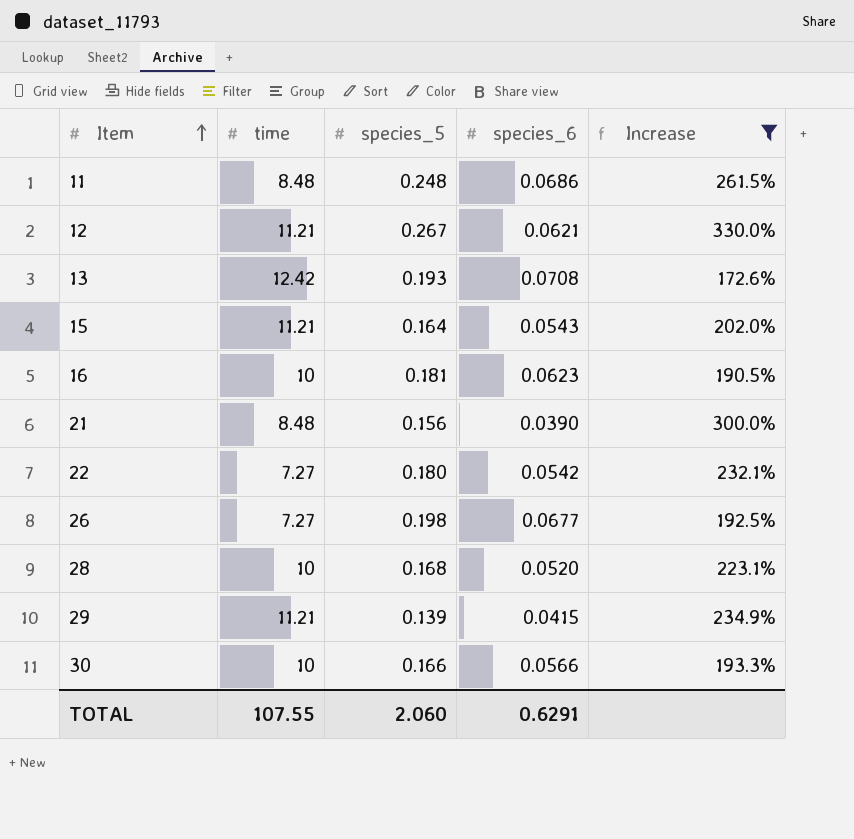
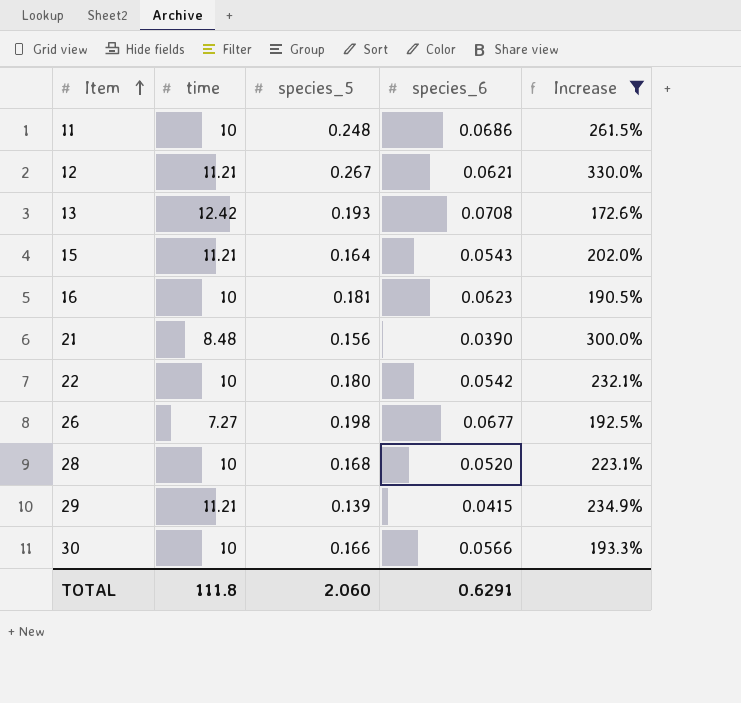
11 | time: 8.48 -> 10
22 | time: 7.27 -> 10
TOTAL | time: 107.55 -> 111.8

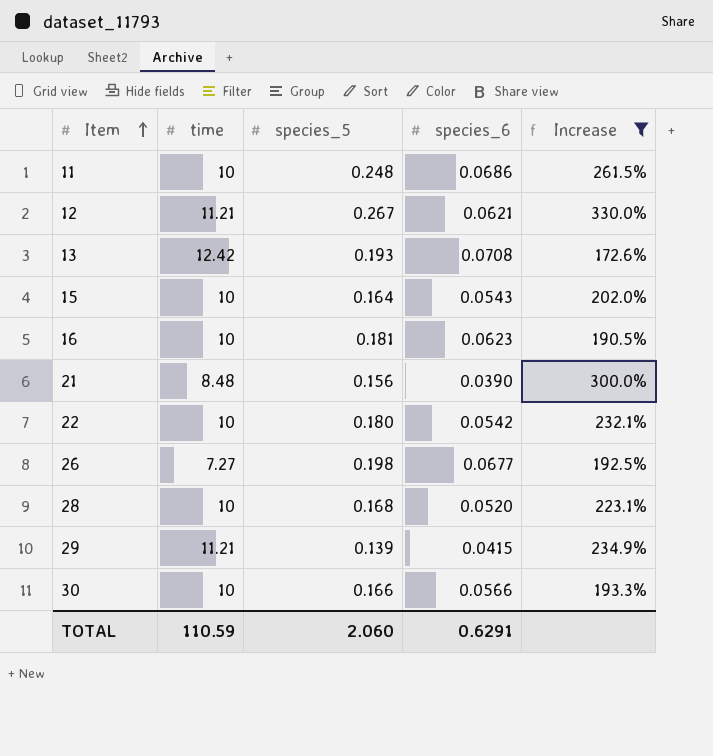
15 | time: 11.21 -> 10
TOTAL | time: 111.8 -> 110.59

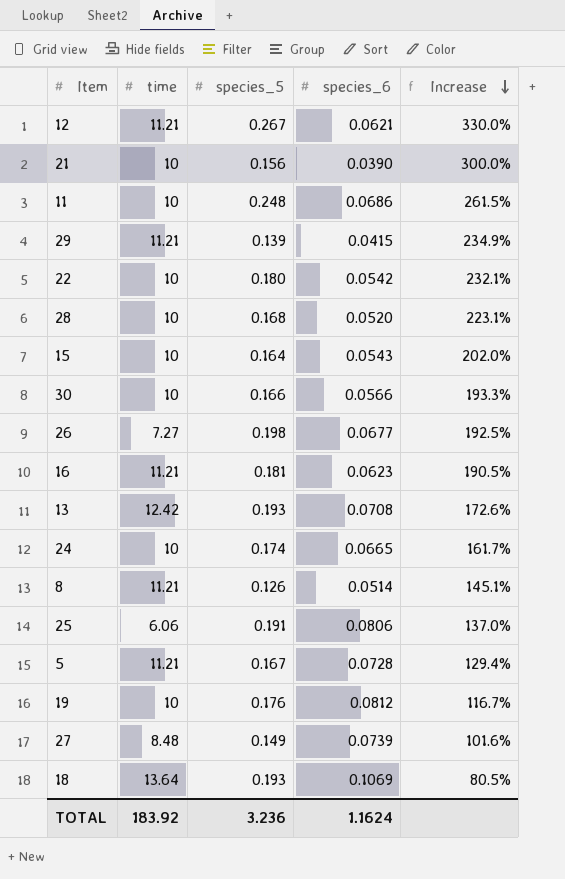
filter: Increase >= 172.6% -> none
row order: Item ascending -> Increase descending
21 | time: 8.48 -> 10
16 | time: 10 -> 11.21
TOTAL | time: 110.59 -> 183.92
TOTAL | species_5: 2.060 -> 3.236
TOTAL | species_6: 0.6291 -> 1.1624

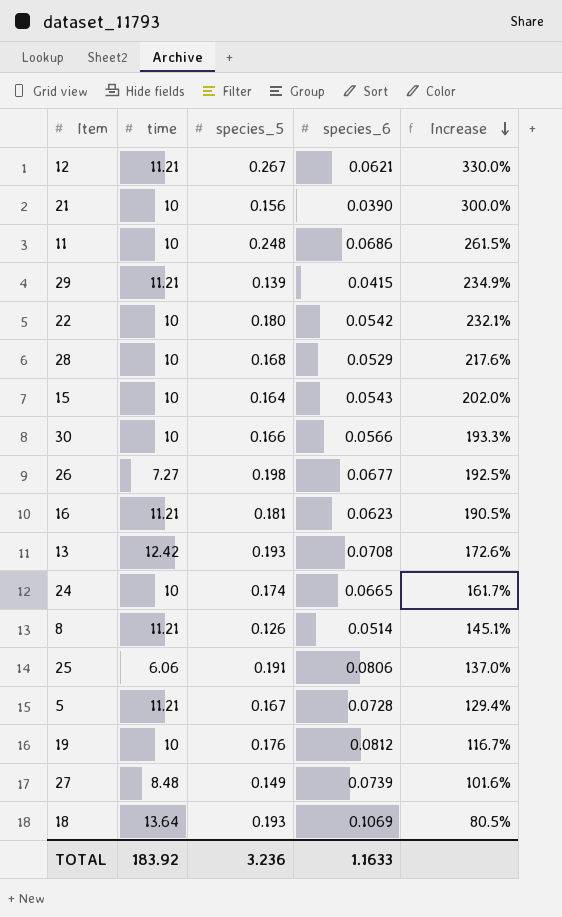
28 | species_6: 0.0520 -> 0.0529
28 | Increase: 223.1% -> 217.6%
TOTAL | species_6: 1.1624 -> 1.1633

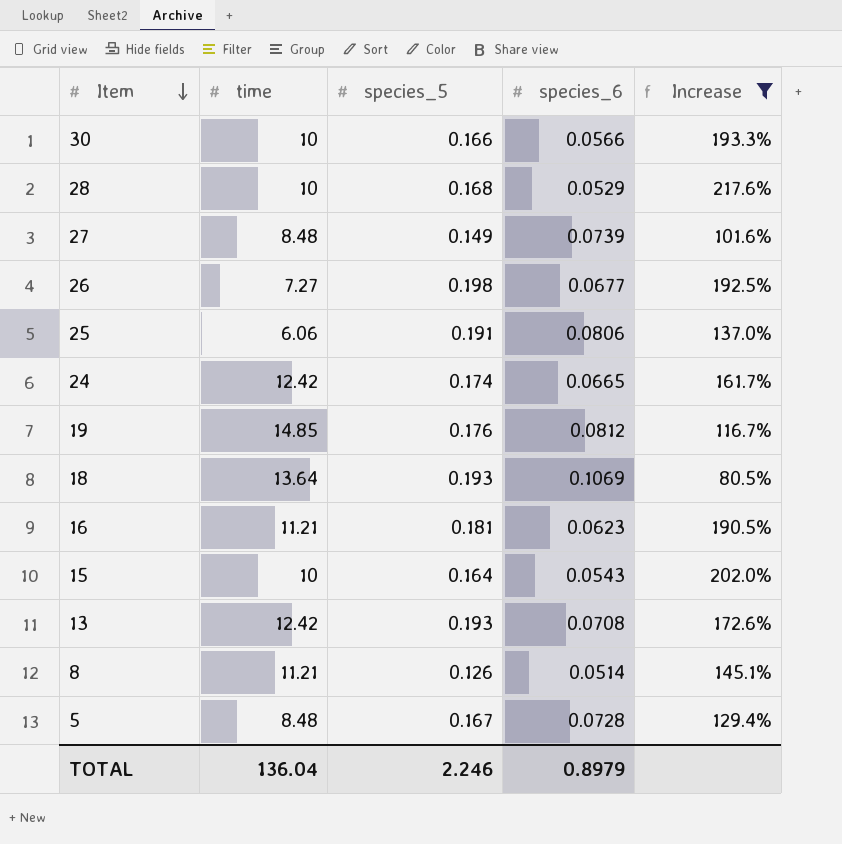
filter: none -> Increase <= 217.6%
row order: Increase descending -> Item descending
24 | time: 10 -> 12.42
19 | time: 10 -> 14.85
5 | time: 11.21 -> 8.48
TOTAL | time: 183.92 -> 136.04
TOTAL | species_5: 3.236 -> 2.246
TOTAL | species_6: 1.1633 -> 0.8979

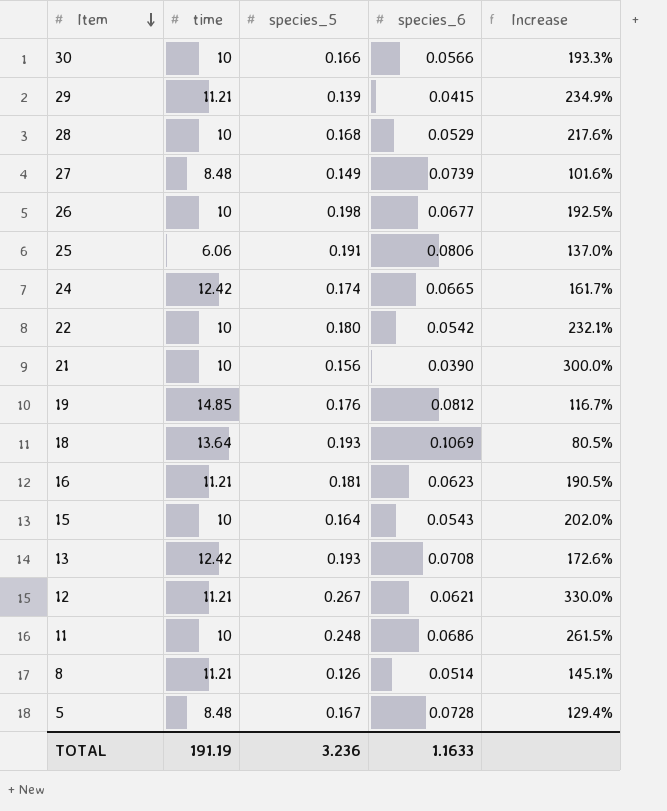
filter: Increase <= 217.6% -> none
26 | time: 7.27 -> 10
TOTAL | time: 136.04 -> 191.19
TOTAL | species_5: 2.246 -> 3.236
TOTAL | species_6: 0.8979 -> 1.1633

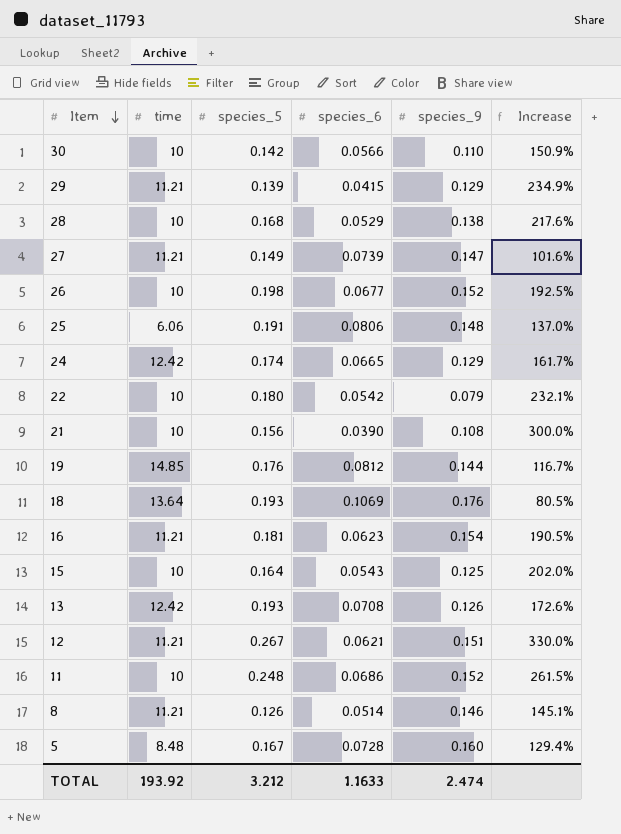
column species_9 | position: none -> 5
30 | species_5: 0.166 -> 0.142
30 | Increase: 193.3% -> 150.9%
27 | time: 8.48 -> 11.21
TOTAL | time: 191.19 -> 193.92
TOTAL | species_5: 3.236 -> 3.212

